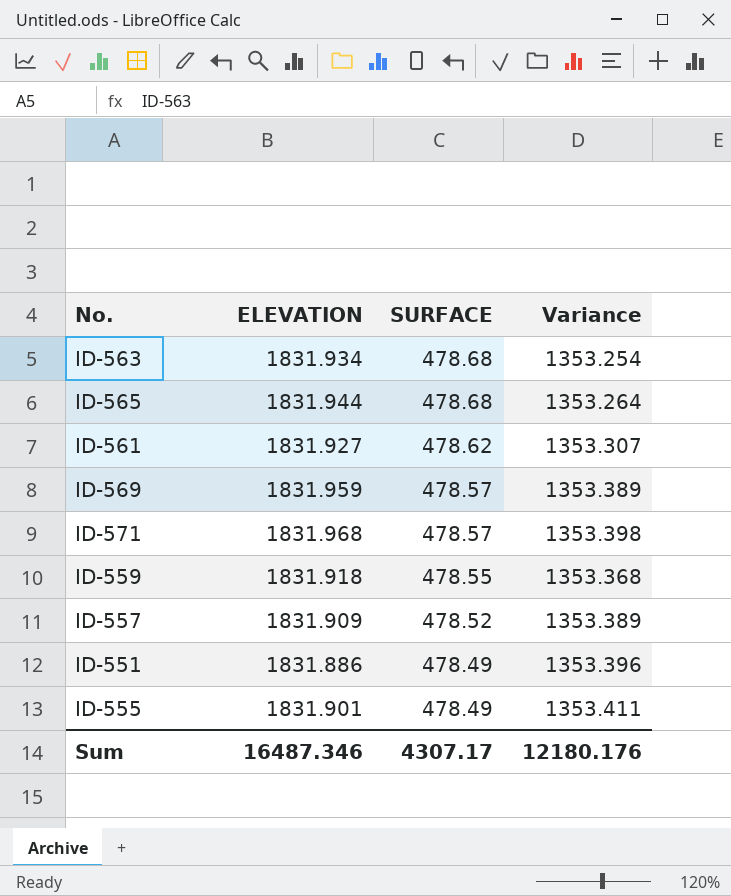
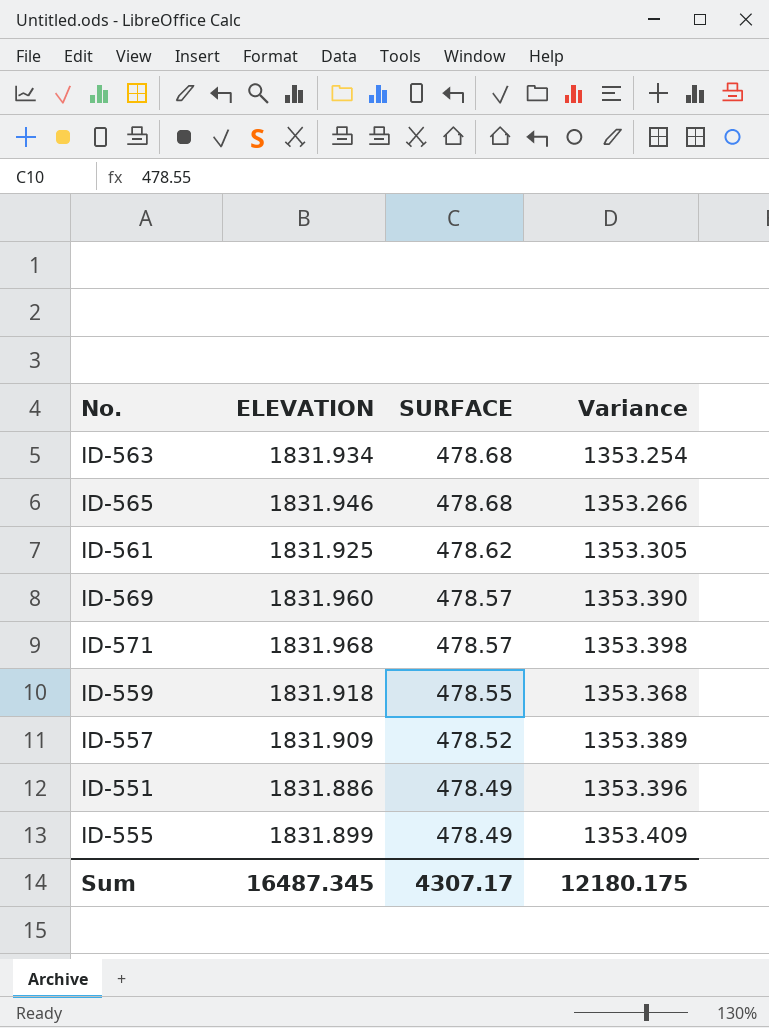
ID-565 | ELEVATION: 1831.944 -> 1831.946
ID-565 | Variance: 1353.264 -> 1353.266
ID-561 | ELEVATION: 1831.927 -> 1831.925
ID-561 | Variance: 1353.307 -> 1353.305
ID-569 | ELEVATION: 1831.959 -> 1831.960
ID-569 | Variance: 1353.389 -> 1353.390
ID-555 | ELEVATION: 1831.901 -> 1831.899
ID-555 | Variance: 1353.411 -> 1353.409
Sum | ELEVATION: 16487.346 -> 16487.345
Sum | Variance: 12180.176 -> 12180.175

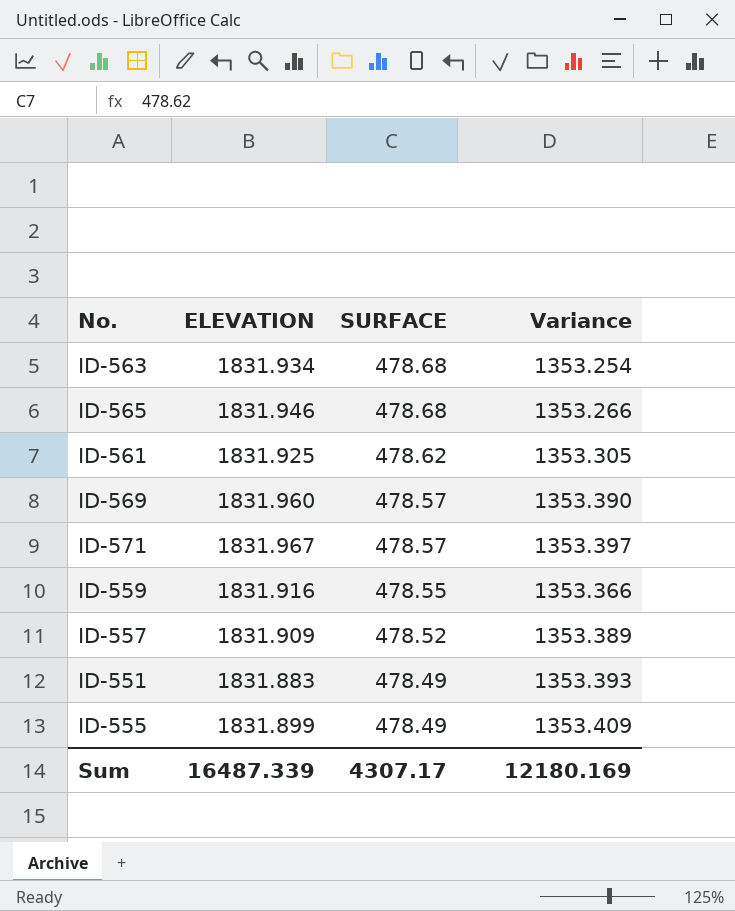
ID-571 | ELEVATION: 1831.968 -> 1831.967
ID-571 | Variance: 1353.398 -> 1353.397
ID-559 | ELEVATION: 1831.918 -> 1831.916
ID-559 | Variance: 1353.368 -> 1353.366
ID-551 | ELEVATION: 1831.886 -> 1831.883
ID-551 | Variance: 1353.396 -> 1353.393
Sum | ELEVATION: 16487.345 -> 16487.339
Sum | Variance: 12180.175 -> 12180.169

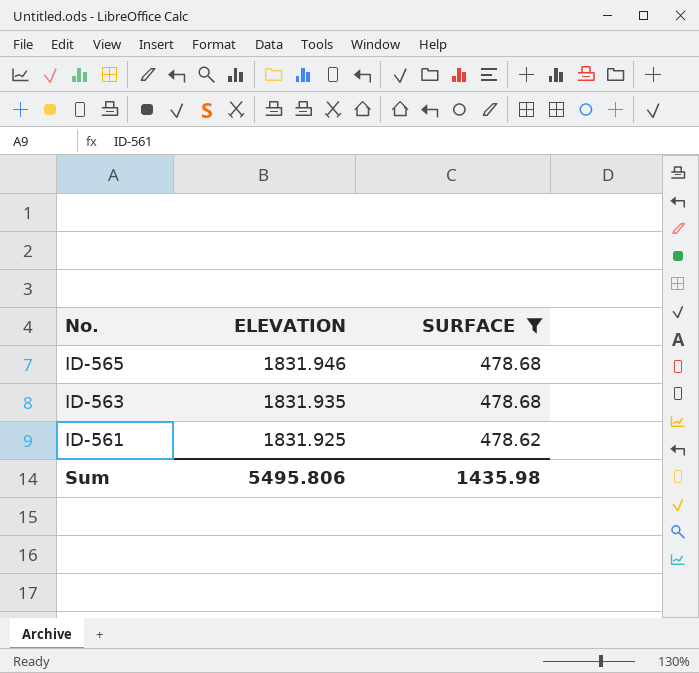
filter: none -> SURFACE >= 478.62
row order: SURFACE descending -> No. descending
column Variance | formula: [ELEVATION] - [SURFACE] -> none
ID-563 | ELEVATION: 1831.934 -> 1831.935
Sum | ELEVATION: 16487.339 -> 5495.806
Sum | SURFACE: 4307.17 -> 1435.98

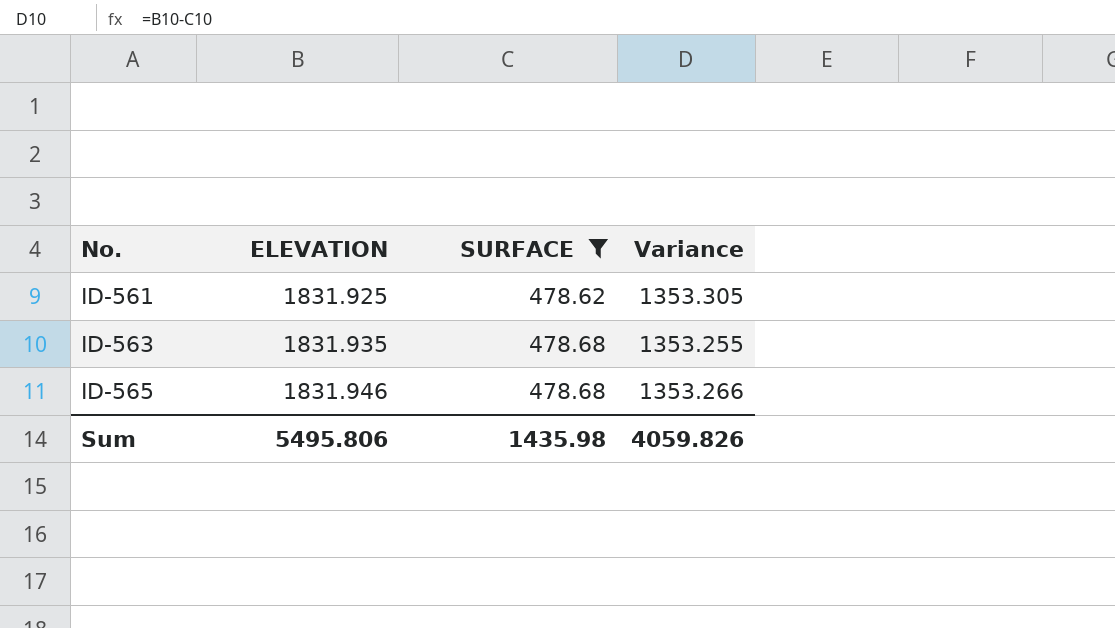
row order: No. descending -> No. ascending
column Variance | formula: none -> [ELEVATION] - [SURFACE]

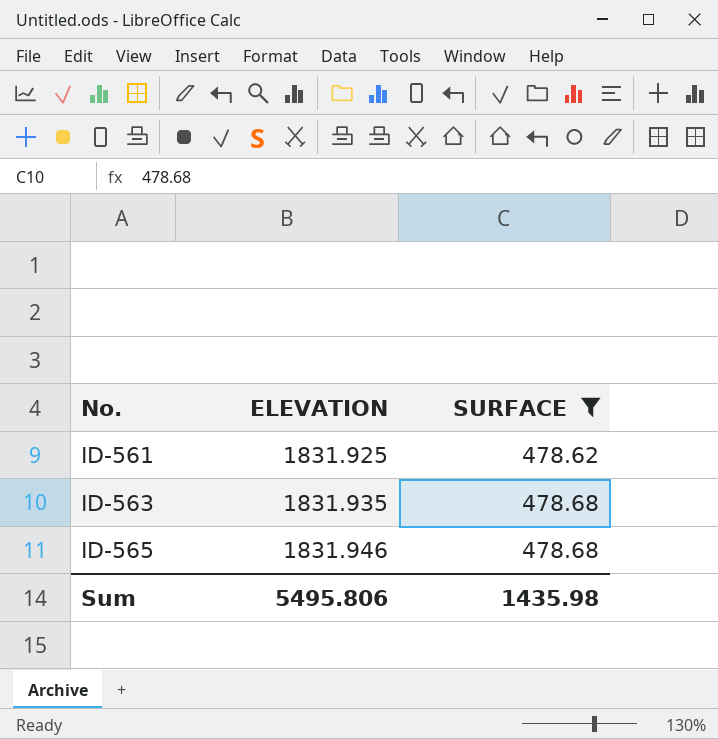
column Variance | formula: [ELEVATION] - [SURFACE] -> none

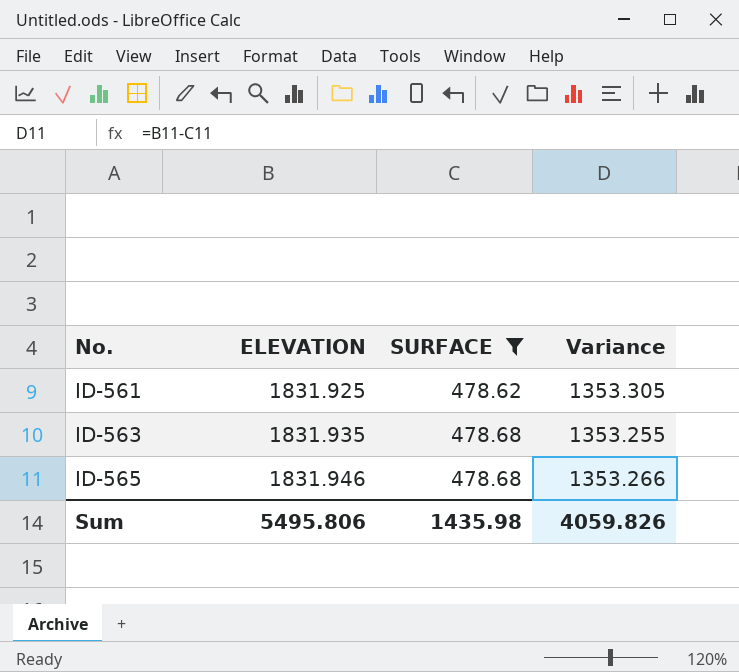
column Variance | formula: none -> [ELEVATION] - [SURFACE]

